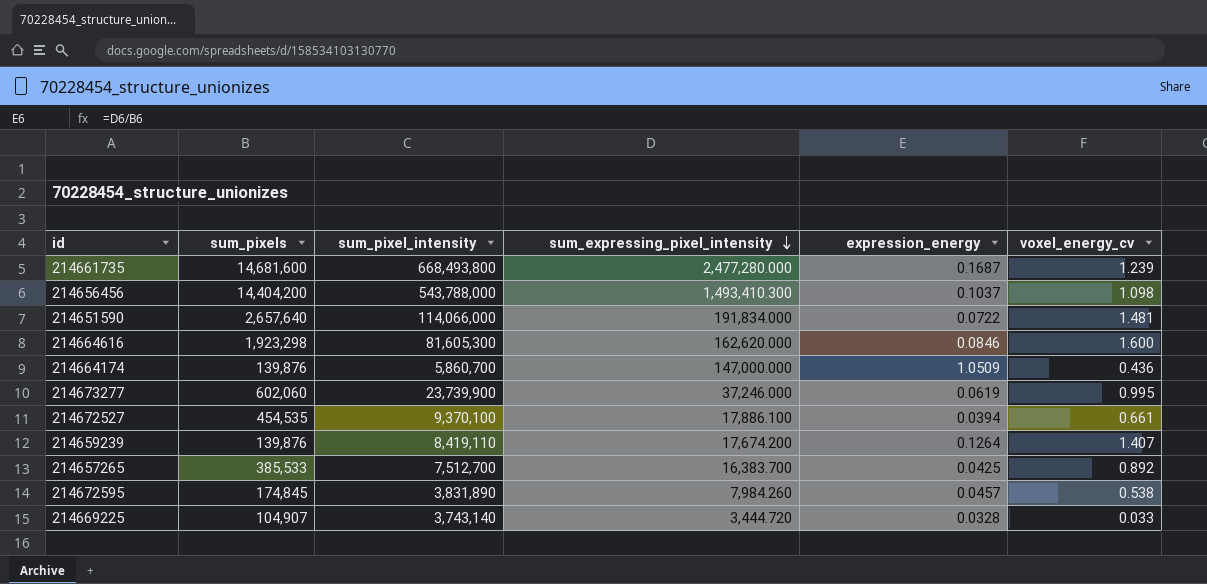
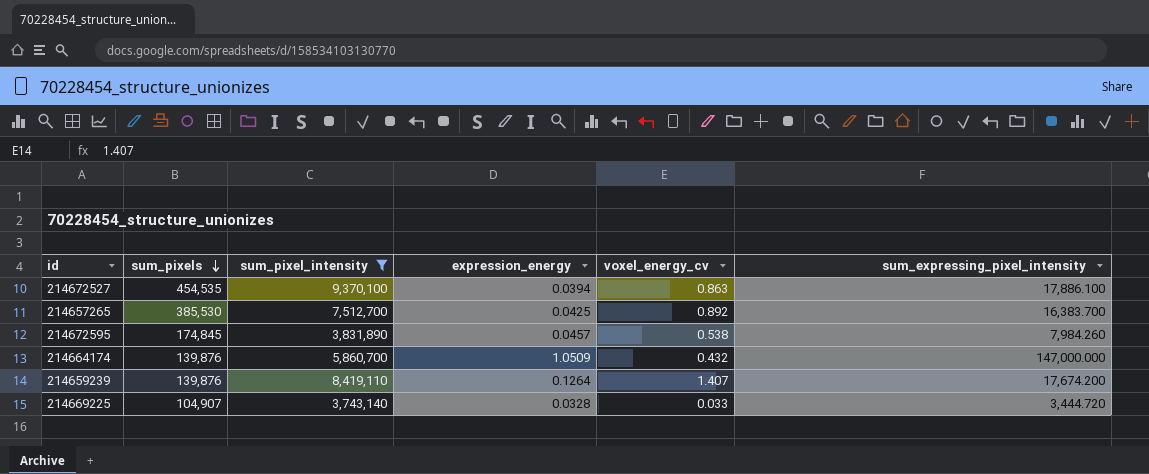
filter: none -> sum_pixel_intensity <= 9,370,100
row order: sum_expressing_pixel_intensity descending -> sum_pixels descending
column sum_expressing_pixel_intensity | position: 4 -> 6
214672527 | voxel_energy_cv: 0.661 -> 0.863
214657265 | sum_pixels: 385,533 -> 385,530
214664174 | voxel_energy_cv: 0.436 -> 0.432

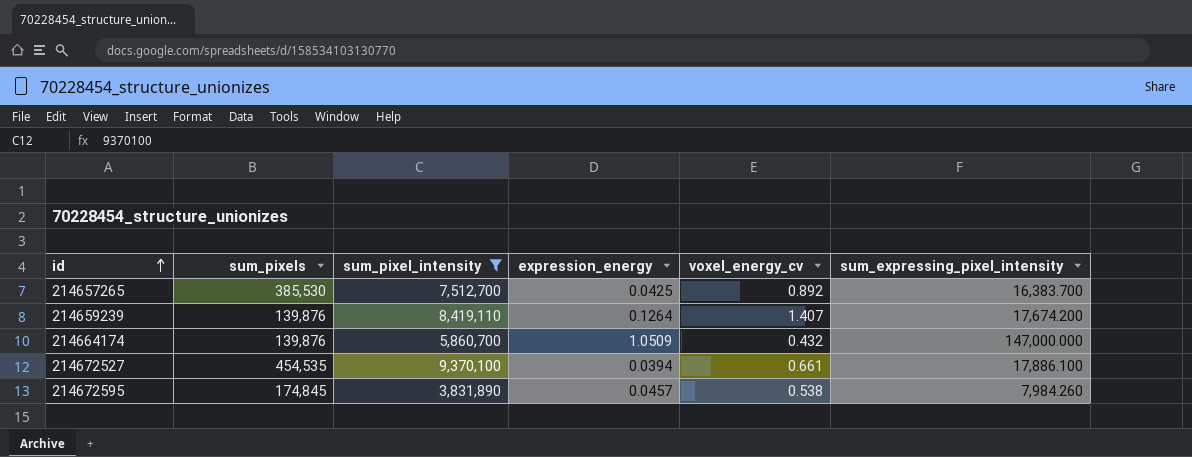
row order: sum_pixels descending -> id ascending
row 214669225: 104,907 | 3,743,140 | 0.0328 | 0.033 | 3,444.720 -> none
214672527 | voxel_energy_cv: 0.863 -> 0.661

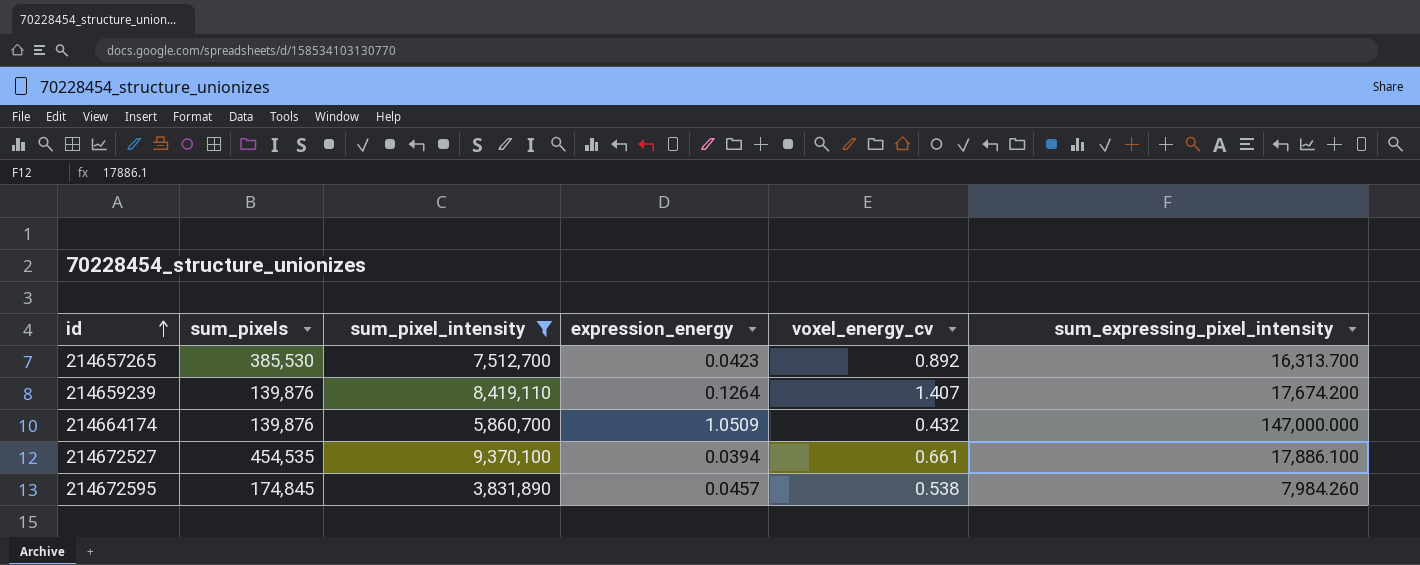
214657265 | expression_energy: 0.0425 -> 0.0423
214657265 | sum_expressing_pixel_intensity: 16,383.700 -> 16,313.700

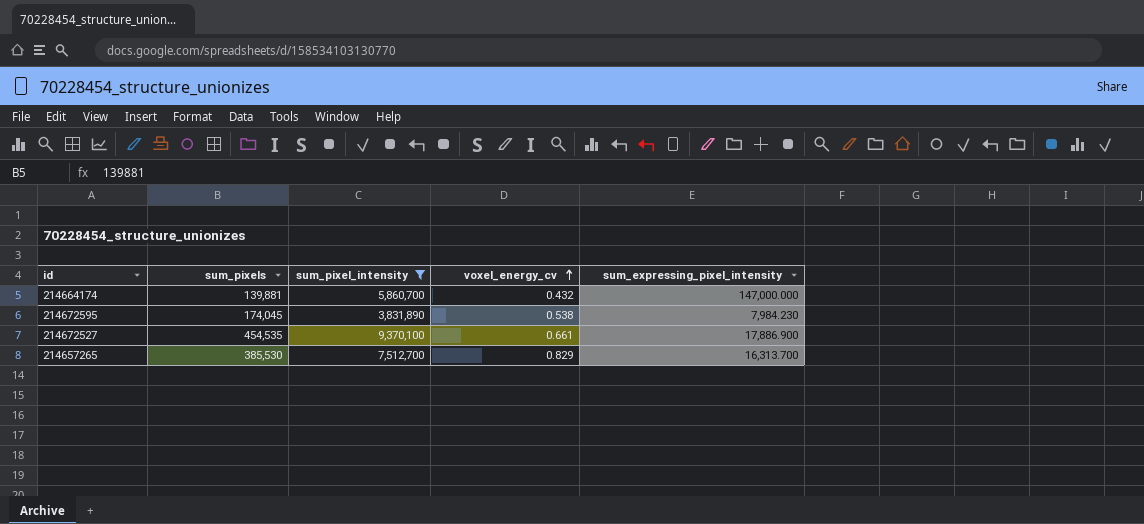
row order: id ascending -> voxel_energy_cv ascending
column expression_energy | formula: [sum_expressing_pixel_intensity] / [sum_pixels] -> none
row 214659239: 139,876 | 8,419,110 | 0.1264 | 1.407 | 17,674.200 -> none
214664174 | sum_pixels: 139,876 -> 139,881
214672595 | sum_pixels: 174,845 -> 174,045
214672595 | sum_expressing_pixel_intensity: 7,984.260 -> 7,984.230
214672527 | sum_expressing_pixel_intensity: 17,886.100 -> 17,886.900
214657265 | voxel_energy_cv: 0.892 -> 0.829

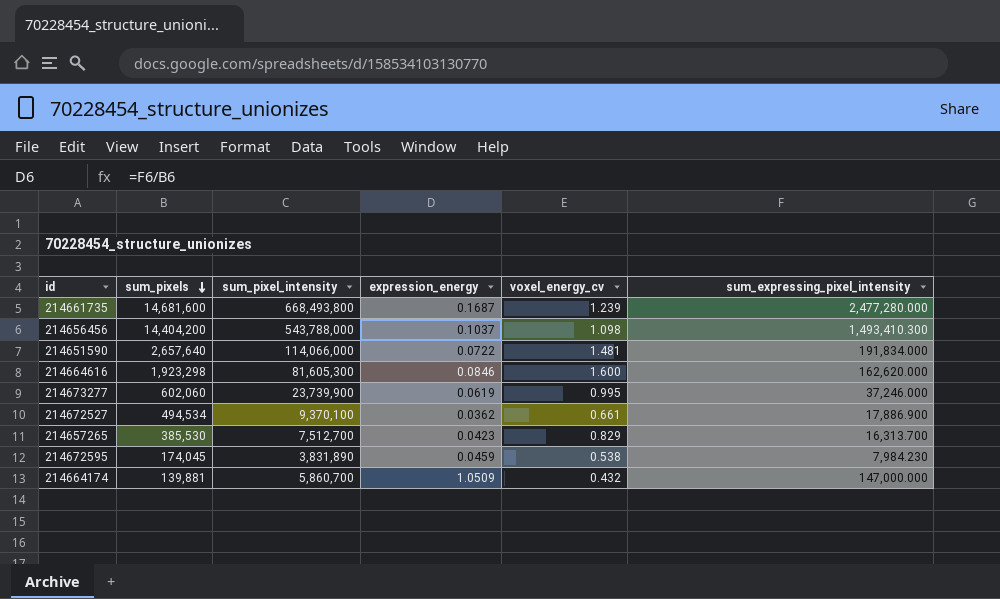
filter: sum_pixel_intensity <= 9,370,100 -> none
row order: voxel_energy_cv ascending -> sum_pixels descending
column expression_energy | formula: none -> [sum_expressing_pixel_intensity] / [sum_pixels]
214672527 | sum_pixels: 454,535 -> 494,534

